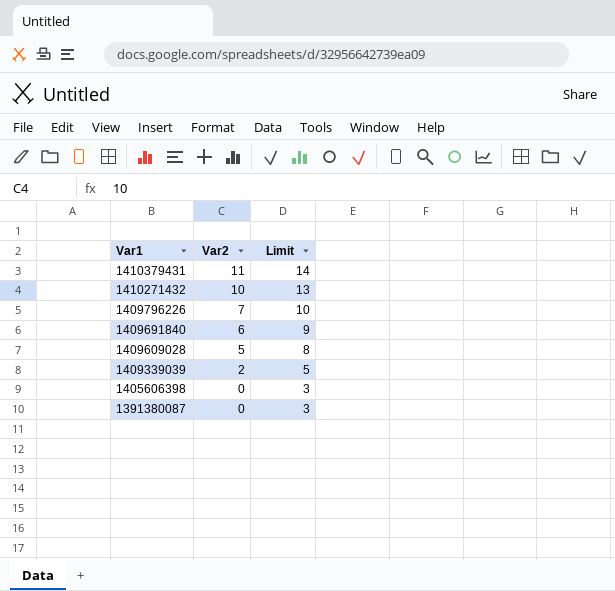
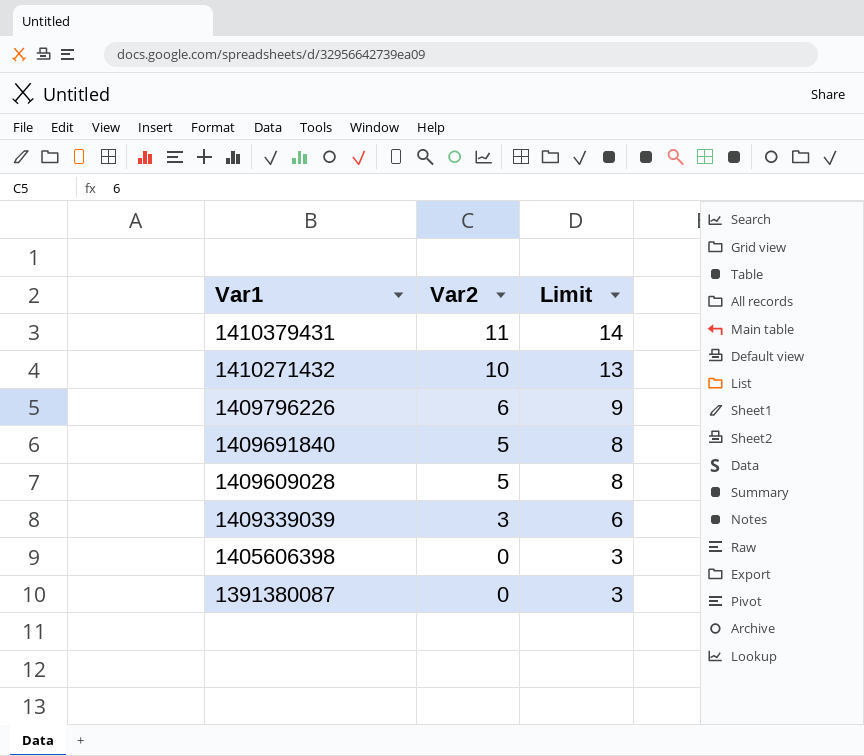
1409796226 | Var2: 7 -> 6
1409796226 | Limit: 10 -> 9
1409691840 | Var2: 6 -> 5
1409691840 | Limit: 9 -> 8
1409339039 | Var2: 2 -> 3
1409339039 | Limit: 5 -> 6

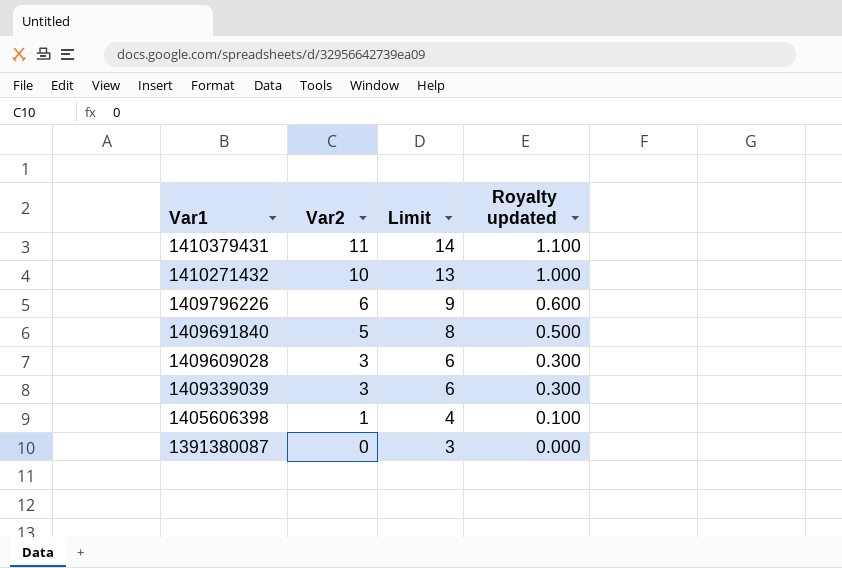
column Royalty updated | formula: none -> [Var2] * 0.1
1409609028 | Var2: 5 -> 3
1409609028 | Limit: 8 -> 6
1405606398 | Var2: 0 -> 1
1405606398 | Limit: 3 -> 4

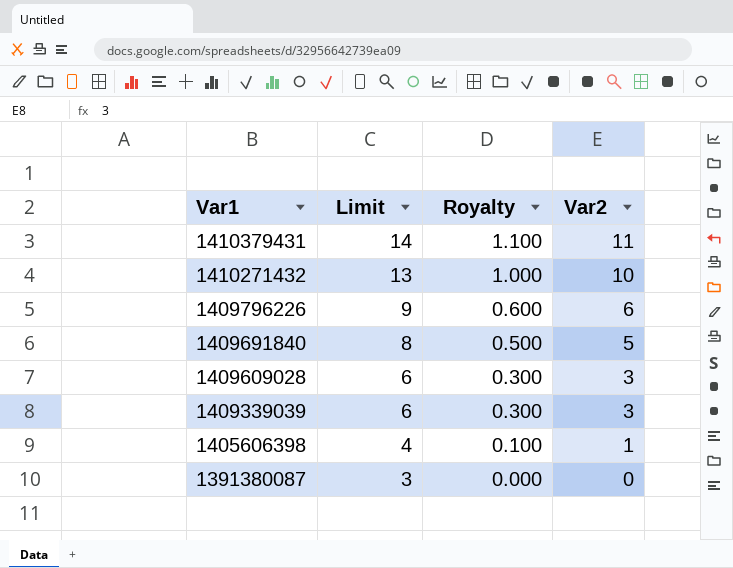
column name: Royalty updated -> Royalty
column Var2 | position: 2 -> 4

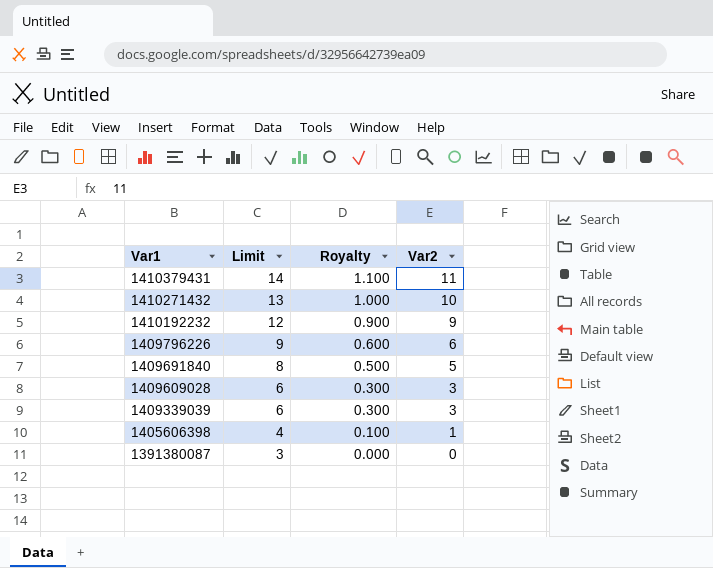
row 1410192232: none -> 12 | 0.900 | 9

